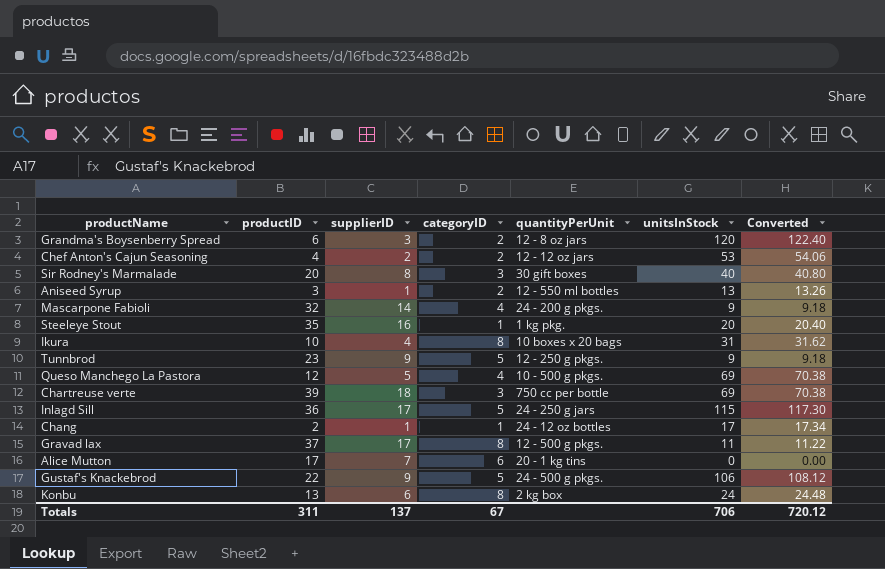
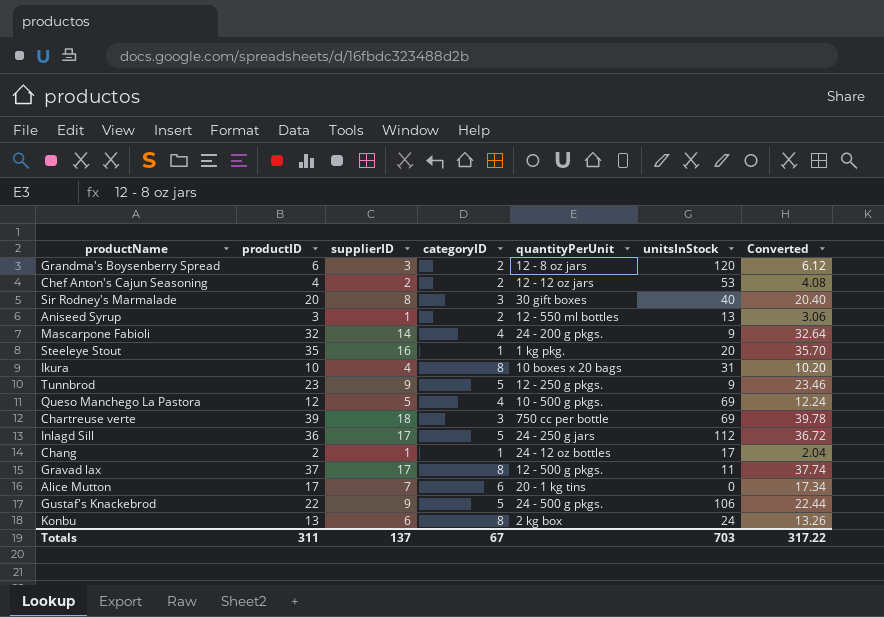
column Converted | formula: [unitsInStock] * 1.02 -> [productID] * 1.02
Inlagd Sill | unitsInStock: 115 -> 112
Totals | unitsInStock: 706 -> 703
Totals | Converted: 720.12 -> 317.22

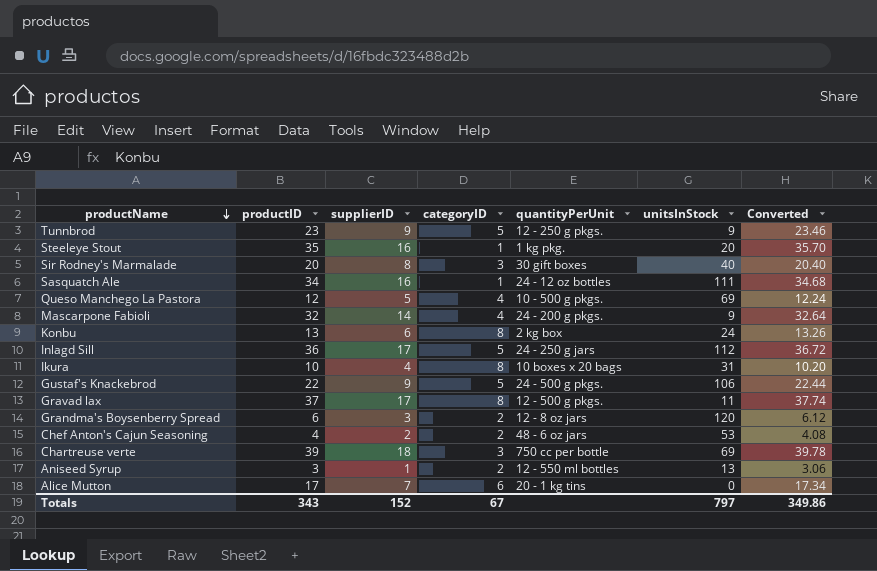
row order: none -> productName descending
row Chang: 2 | 1 | 1 | 24 - 12 oz bottles | 17 | 2.04 -> none
row Sasquatch Ale: none -> 34 | 16 | 1 | 24 - 12 oz bottles | 111 | 34.68
Chef Anton's Cajun Seasoning | quantityPerUnit: 12 - 12 oz jars -> 48 - 6 oz jars
Totals | productID: 311 -> 343
Totals | supplierID: 137 -> 152
Totals | unitsInStock: 703 -> 797
Totals | Converted: 317.22 -> 349.86

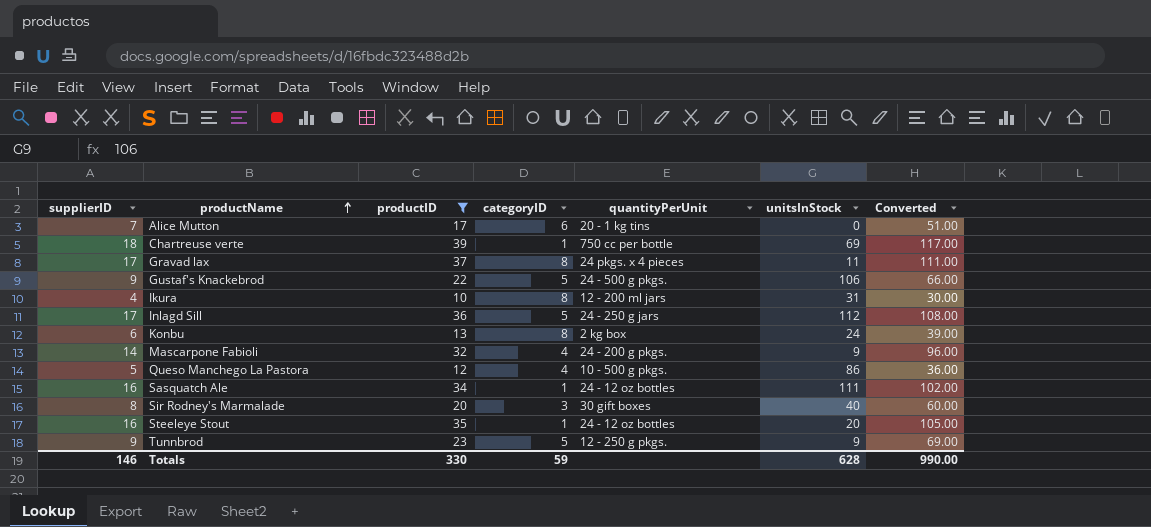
filter: none -> productID >= 10
row order: productName descending -> productName ascending
column supplierID | position: 3 -> 1
column Converted | formula: [productID] * 1.02 -> [productID] * 3
Chartreuse verte | categoryID: 3 -> 1
Gravad lax | quantityPerUnit: 12 - 500 g pkgs. -> 24 pkgs. x 4 pieces
Ikura | quantityPerUnit: 10 boxes x 20 bags -> 12 - 200 ml jars
Queso Manchego La Pastora | unitsInStock: 69 -> 86
Steeleye Stout | quantityPerUnit: 1 kg pkg. -> 24 - 12 oz bottles
Totals | supplierID: 152 -> 146
Totals | productID: 343 -> 330
Totals | categoryID: 67 -> 59
Totals | unitsInStock: 797 -> 628
Totals | Converted: 349.86 -> 990.00

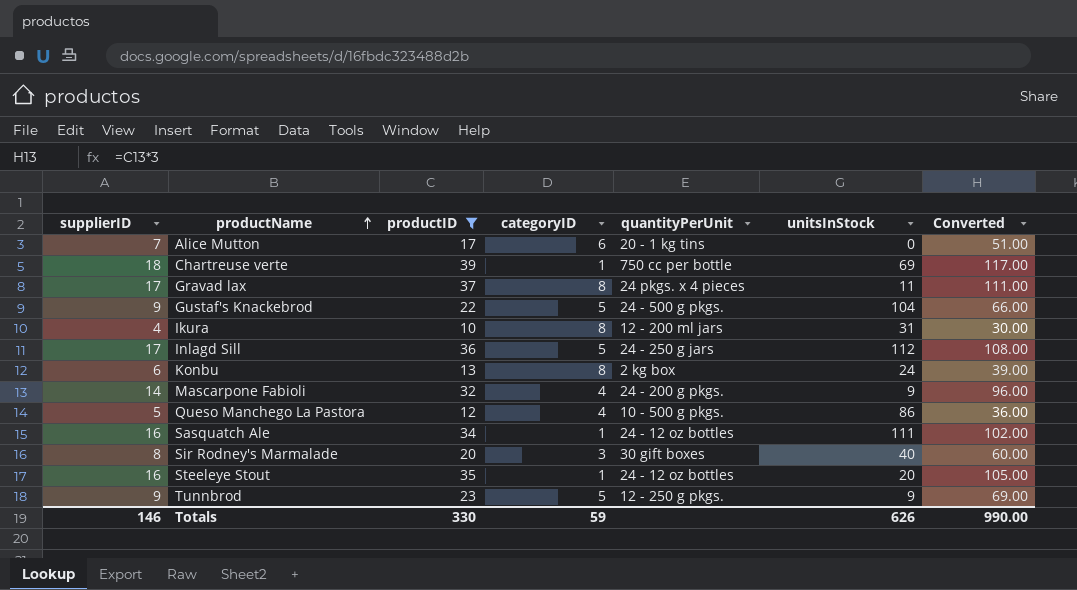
Gustaf's Knackebrod | unitsInStock: 106 -> 104
Totals | unitsInStock: 628 -> 626

